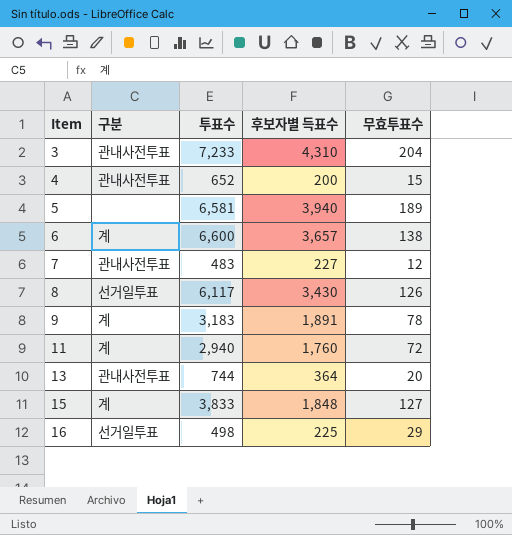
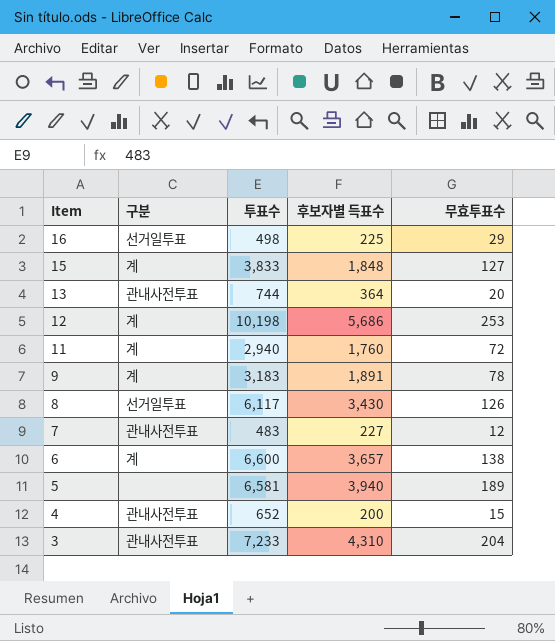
row order: Item ascending -> Item descending
row 12: none -> 계 | 10,198 | 5,686 | 253

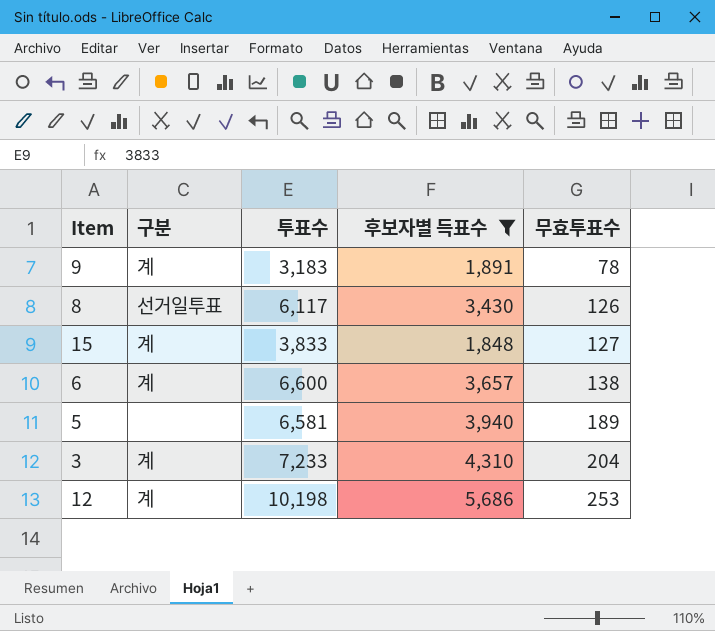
filter: none -> 후보자별 득표수 >= 1,848
row order: Item descending -> 무효투표수 ascending
3 | 구분: 관내사전투표 -> 계

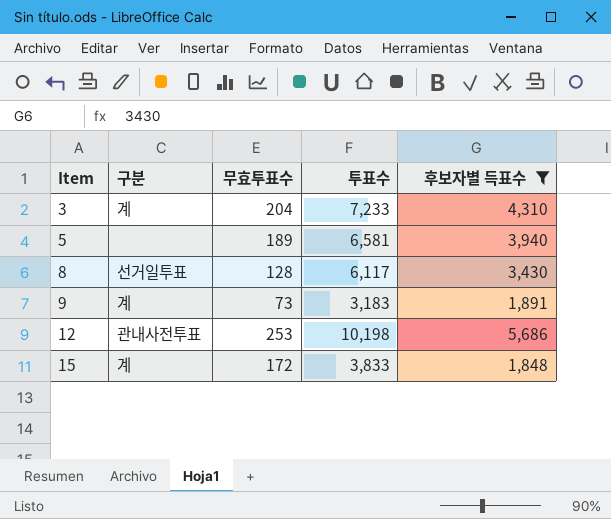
row order: 무효투표수 ascending -> Item ascending
column 무효투표수 | position: 5 -> 3
row 6: 계 | 6,600 | 3,657 | 138 -> none
8 | 무효투표수: 126 -> 128
9 | 무효투표수: 78 -> 73
12 | 구분: 계 -> 관내사전투표
15 | 무효투표수: 127 -> 172

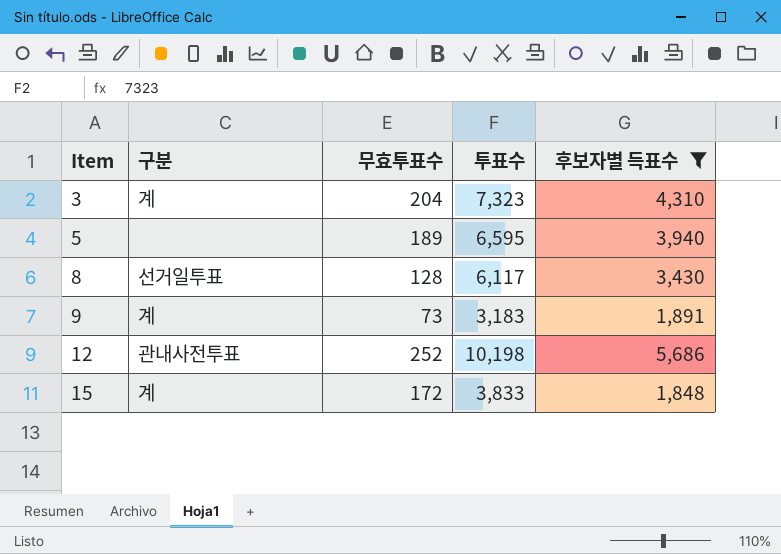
3 | 투표수: 7,233 -> 7,323
5 | 투표수: 6,581 -> 6,595
12 | 무효투표수: 253 -> 252

